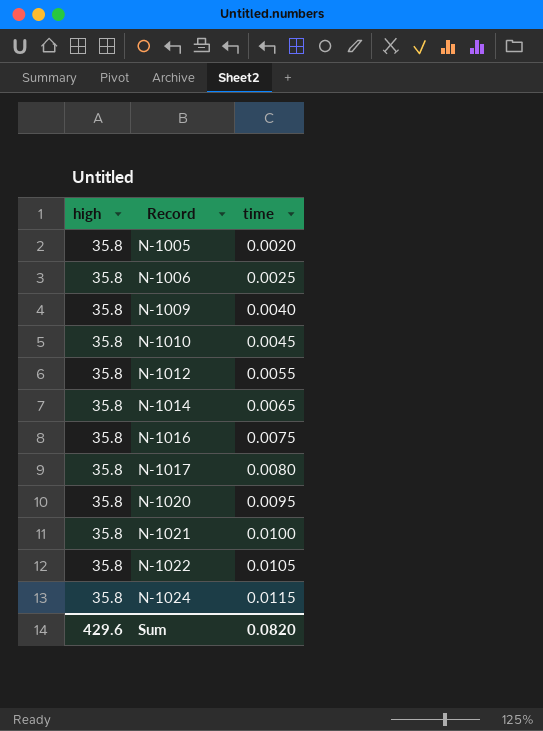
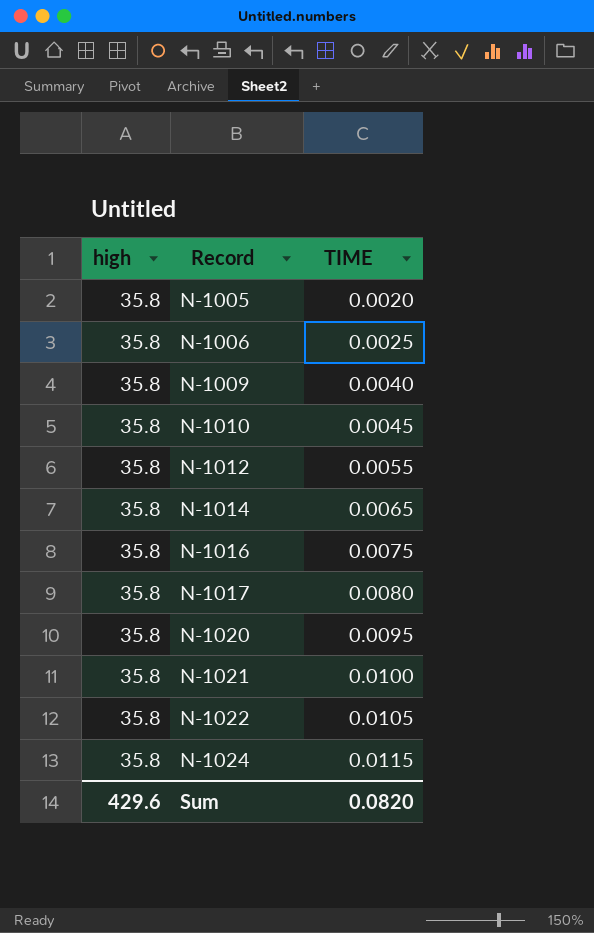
column name: time -> TIME

